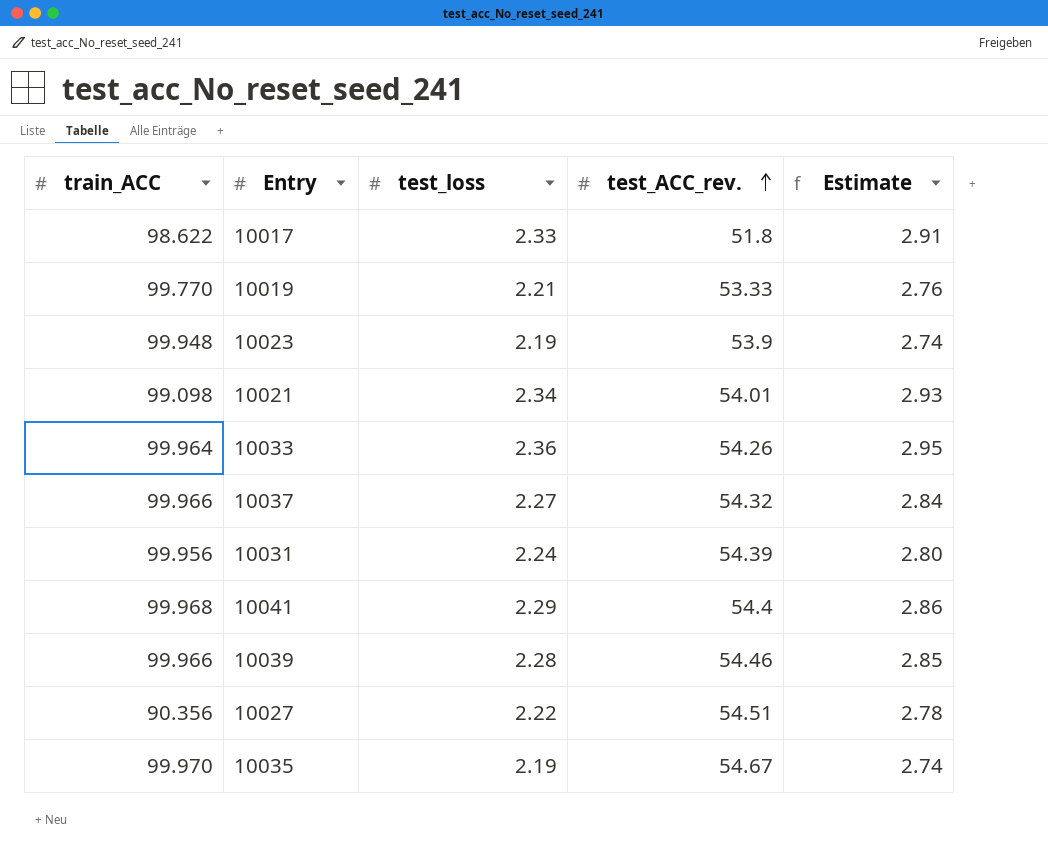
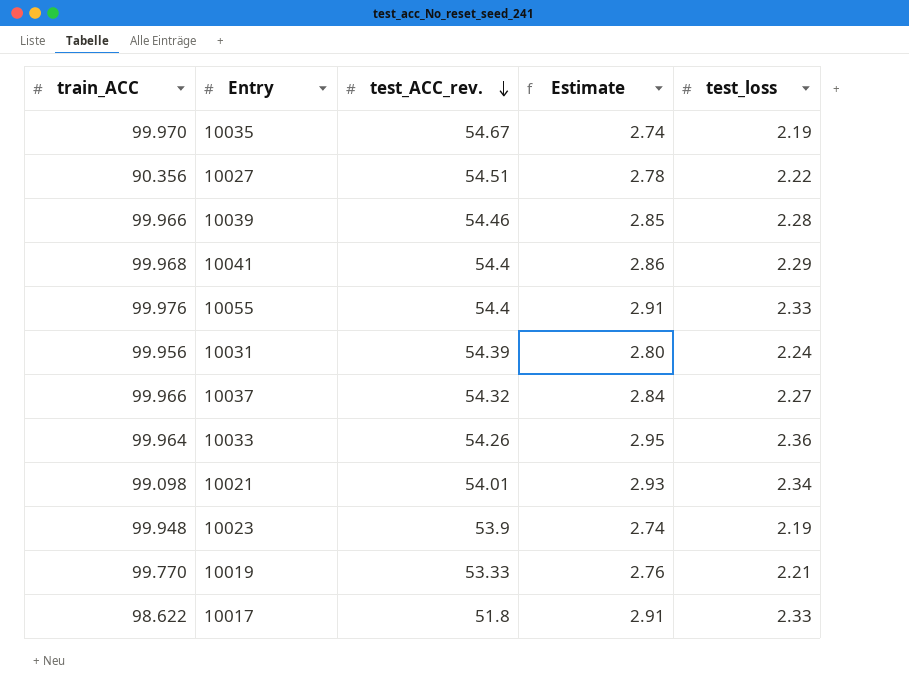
row order: test_ACC_rev. ascending -> test_ACC_rev. descending
column test_loss | position: 3 -> 5
row 10055: none -> 99.976 | 54.4 | 2.91 | 2.33

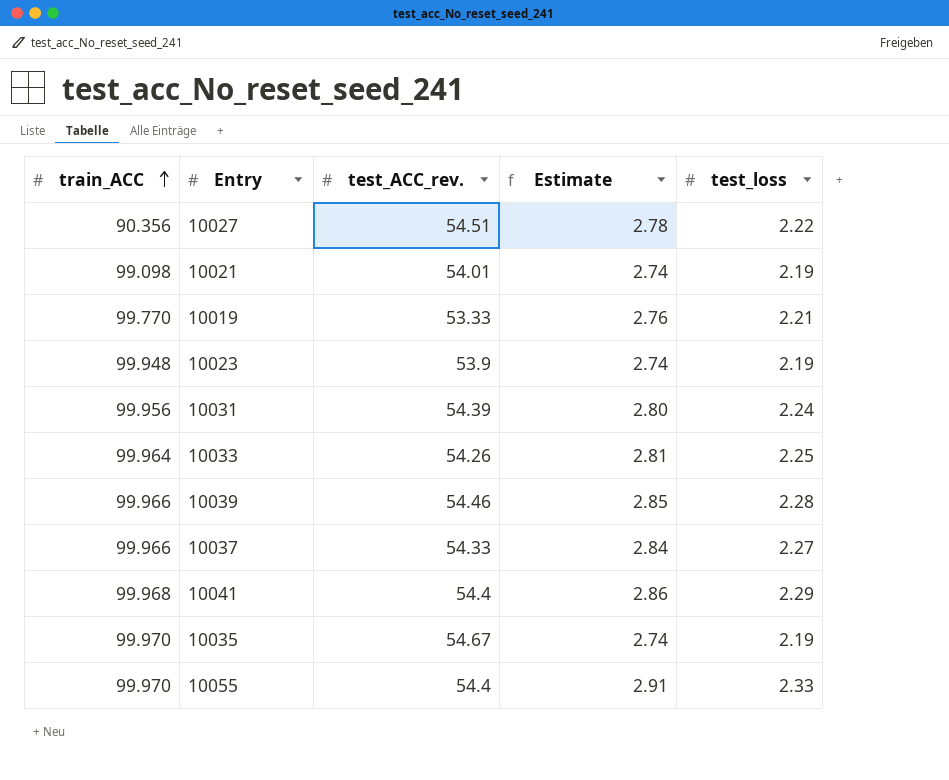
row order: test_ACC_rev. descending -> train_ACC ascending
row 10017: 98.622 | 51.8 | 2.91 | 2.33 -> none
10021 | Estimate: 2.93 -> 2.74
10021 | test_loss: 2.34 -> 2.19
10033 | Estimate: 2.95 -> 2.81
10033 | test_loss: 2.36 -> 2.25
10037 | test_ACC_rev.: 54.32 -> 54.33
10055 | train_ACC: 99.976 -> 99.970

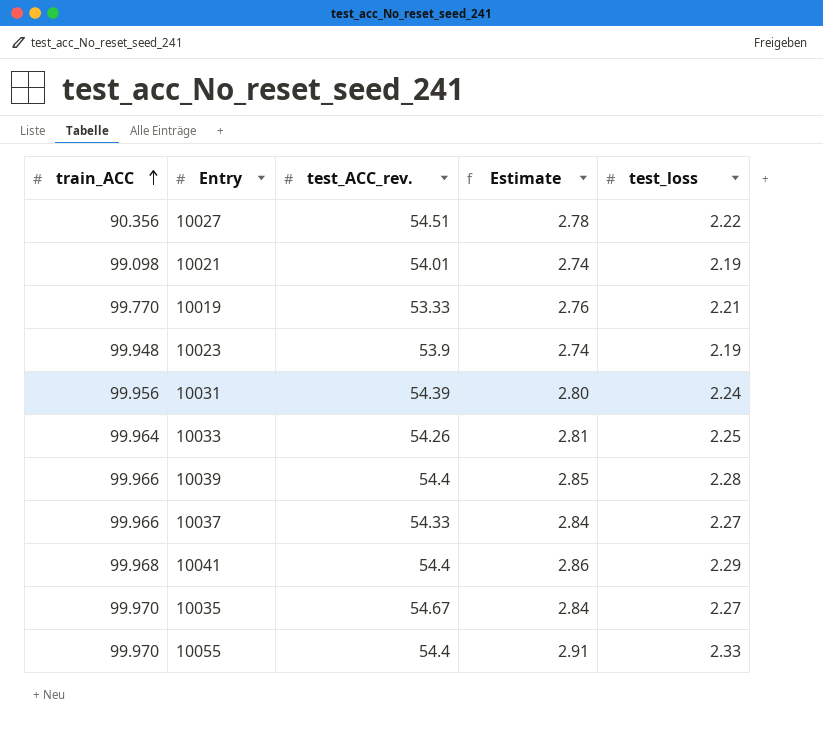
10039 | test_ACC_rev.: 54.46 -> 54.4
10035 | Estimate: 2.74 -> 2.84
10035 | test_loss: 2.19 -> 2.27

